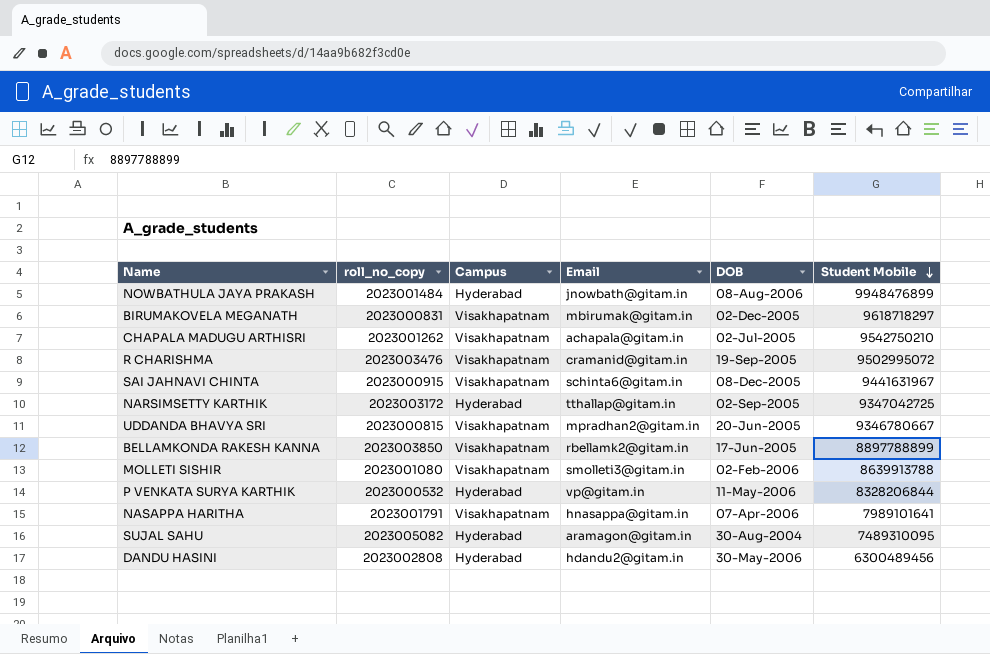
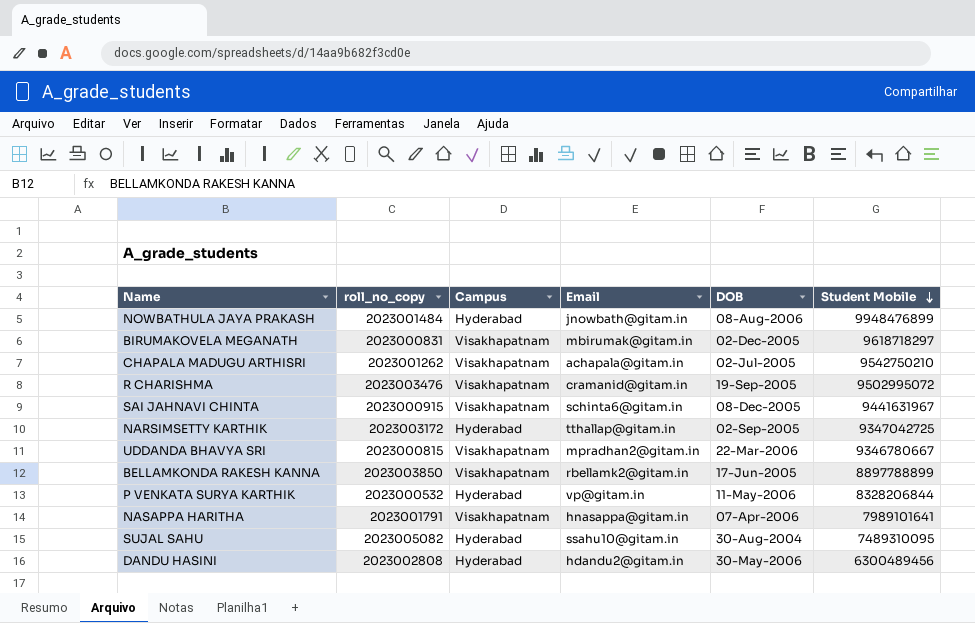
row MOLLETI SISHIR: 2023001080 | Visakhapatnam | smolleti3@gitam.in | 02-Feb-2006 | 8639913788 -> none
UDDANDA BHAVYA SRI | DOB: 20-Jun-2005 -> 22-Mar-2006
SUJAL SAHU | Email: aramagon@gitam.in -> ssahu10@gitam.in

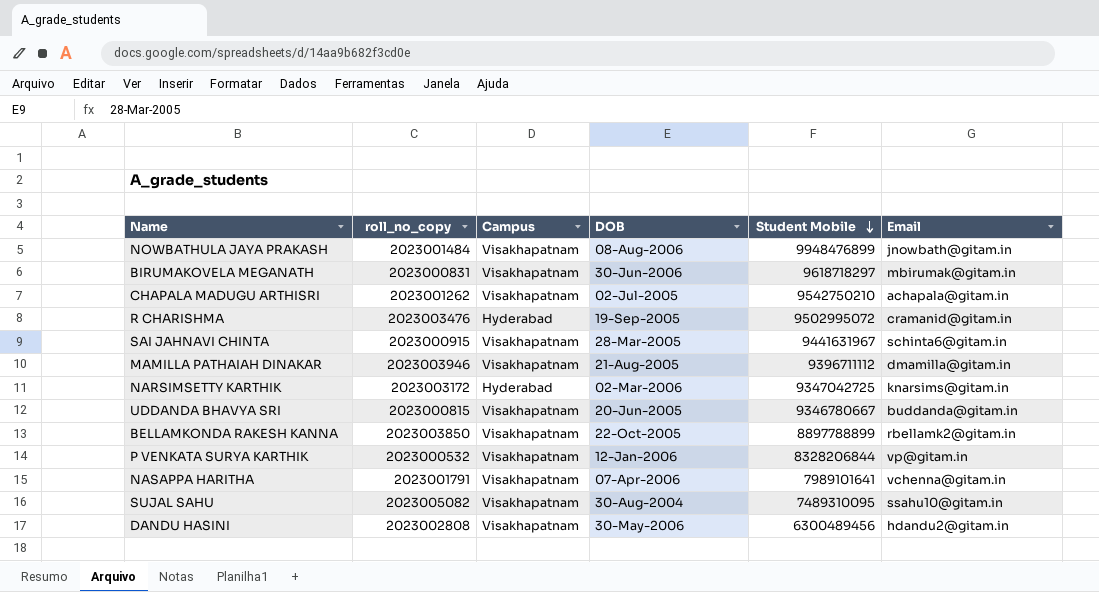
column Email | position: 4 -> 6
NOWBATHULA JAYA PRAKASH | Campus: Hyderabad -> Visakhapatnam
BIRUMAKOVELA MEGANATH | DOB: 02-Dec-2005 -> 30-Jun-2006
R CHARISHMA | Campus: Visakhapatnam -> Hyderabad
SAI JAHNAVI CHINTA | DOB: 08-Dec-2005 -> 28-Mar-2005
row MAMILLA PATHAIAH DINAKAR: none -> 2023003946 | Visakhapatnam | 21-Aug-2005 | 9396711112 | dmamilla@gitam.in
NARSIMSETTY KARTHIK | DOB: 02-Sep-2005 -> 02-Mar-2006
NARSIMSETTY KARTHIK | Email: tthallap@gitam.in -> knarsims@gitam.in
UDDANDA BHAVYA SRI | DOB: 22-Mar-2006 -> 20-Jun-2005
UDDANDA BHAVYA SRI | Email: mpradhan2@gitam.in -> buddanda@gitam.in
BELLAMKONDA RAKESH KANNA | DOB: 17-Jun-2005 -> 22-Oct-2005
P VENKATA SURYA KARTHIK | Campus: Hyderabad -> Visakhapatnam
P VENKATA SURYA KARTHIK | DOB: 11-May-2006 -> 12-Jan-2006
NASAPPA HARITHA | Email: hnasappa@gitam.in -> vchenna@gitam.in
SUJAL SAHU | Campus: Hyderabad -> Visakhapatnam
DANDU HASINI | Campus: Hyderabad -> Visakhapatnam

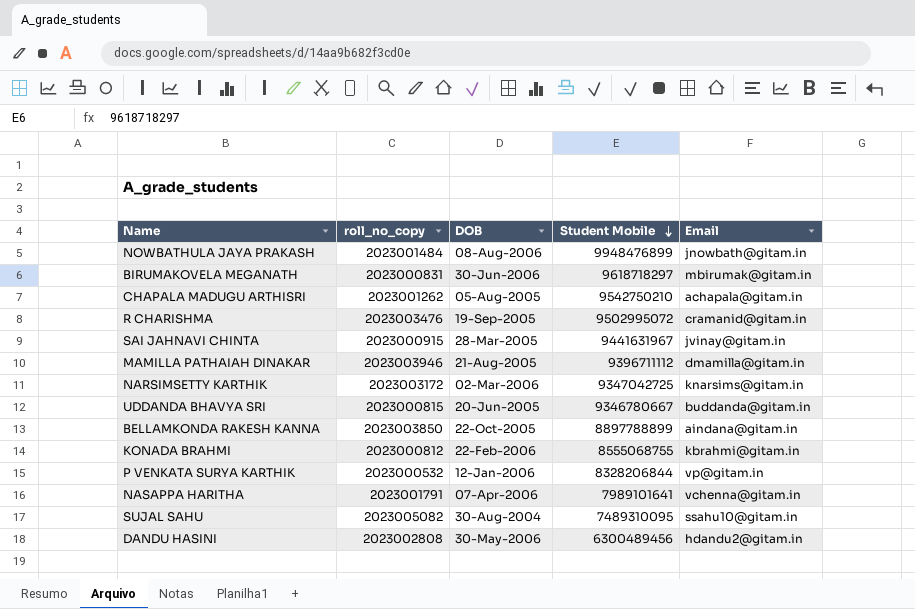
column Campus | position: 3 -> none
CHAPALA MADUGU ARTHISRI | DOB: 02-Jul-2005 -> 05-Aug-2005
SAI JAHNAVI CHINTA | Email: schinta6@gitam.in -> jvinay@gitam.in
BELLAMKONDA RAKESH KANNA | Email: rbellamk2@gitam.in -> aindana@gitam.in
row KONADA BRAHMI: none -> 2023000812 | 22-Feb-2006 | 8555068755 | kbrahmi@gitam.in

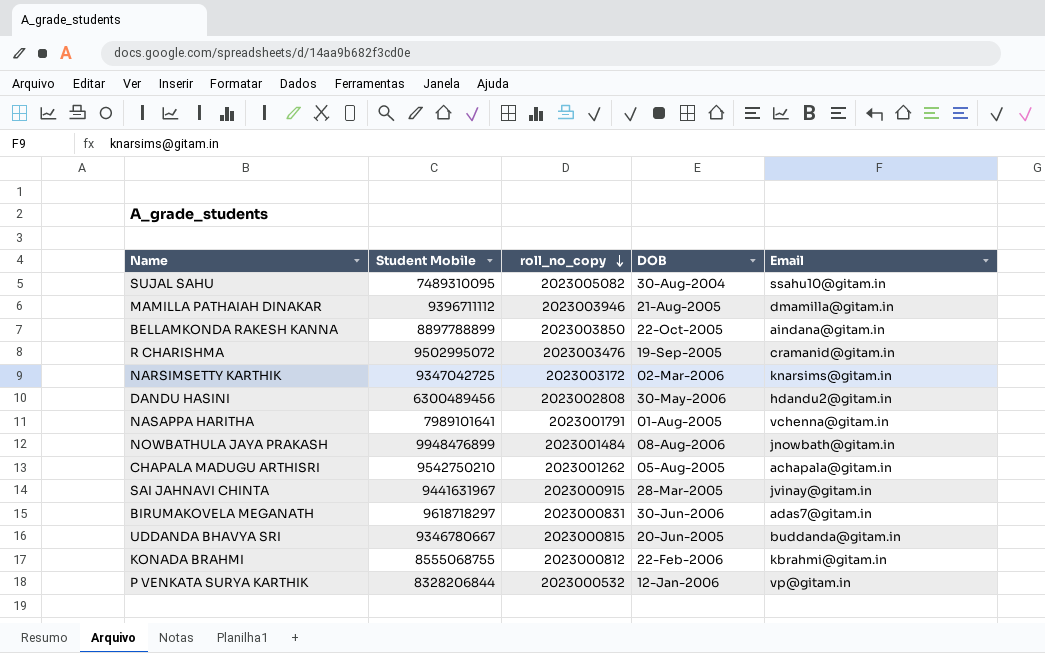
row order: Student Mobile descending -> roll_no_copy descending
column Student Mobile | position: 4 -> 2
NASAPPA HARITHA | DOB: 07-Apr-2006 -> 01-Aug-2005
BIRUMAKOVELA MEGANATH | Email: mbirumak@gitam.in -> adas7@gitam.in

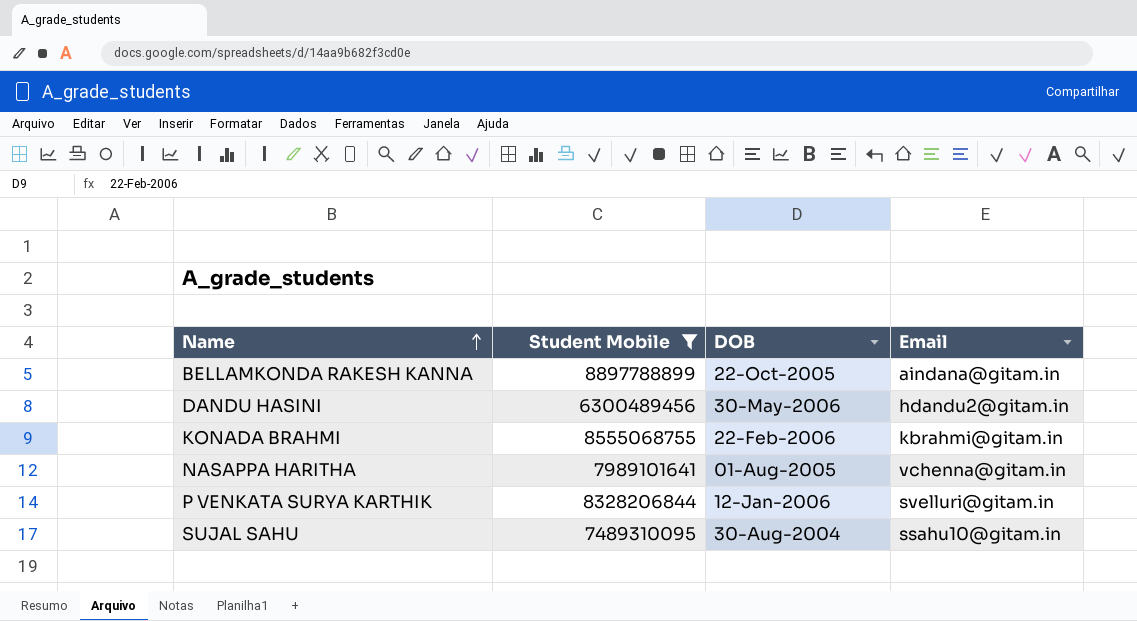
filter: none -> Student Mobile <= 8897788899
row order: roll_no_copy descending -> Name ascending
column roll_no_copy | position: 3 -> none
P VENKATA SURYA KARTHIK | Email: vp@gitam.in -> svelluri@gitam.in

